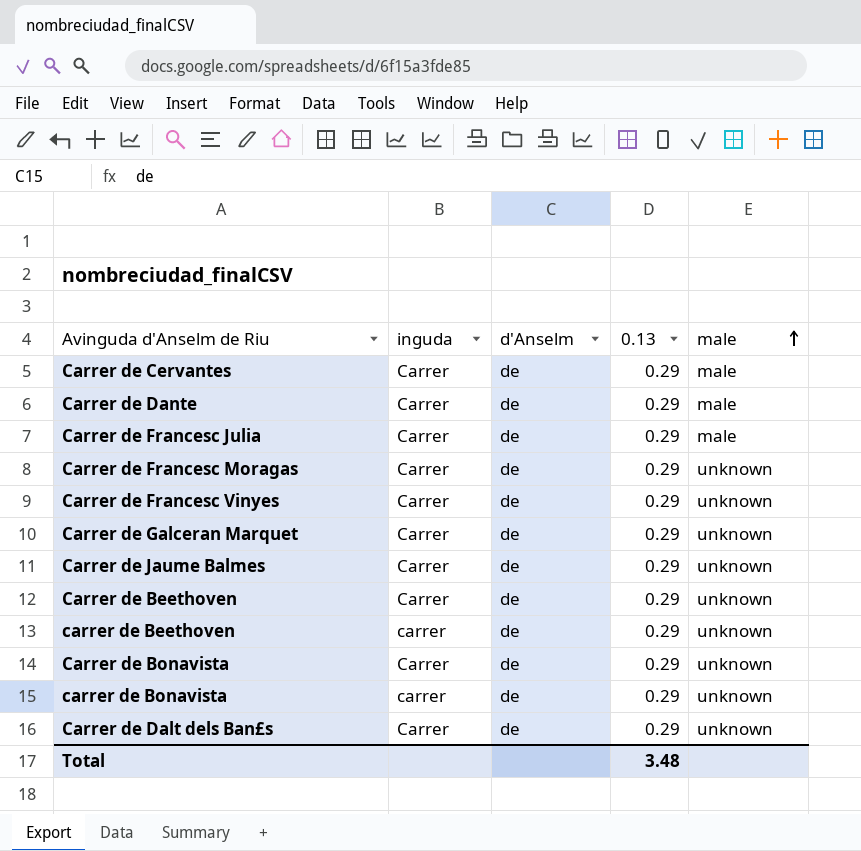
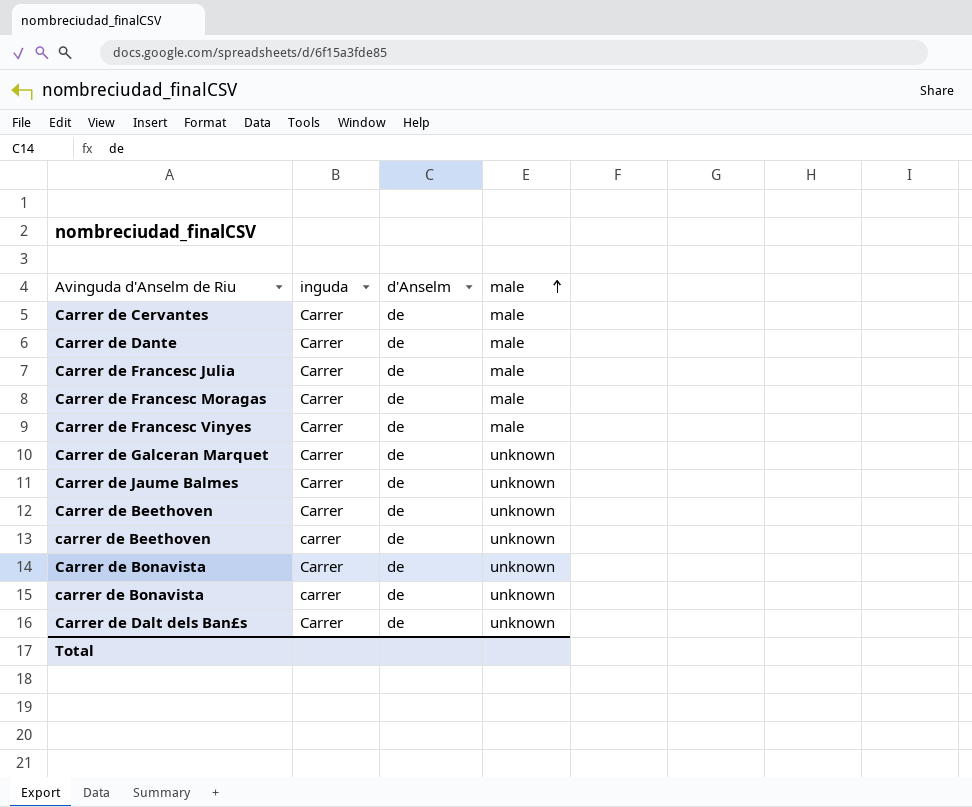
column 0.13 | position: 4 -> none
Carrer de Francesc Moragas | male: unknown -> male
Carrer de Francesc Vinyes | male: unknown -> male

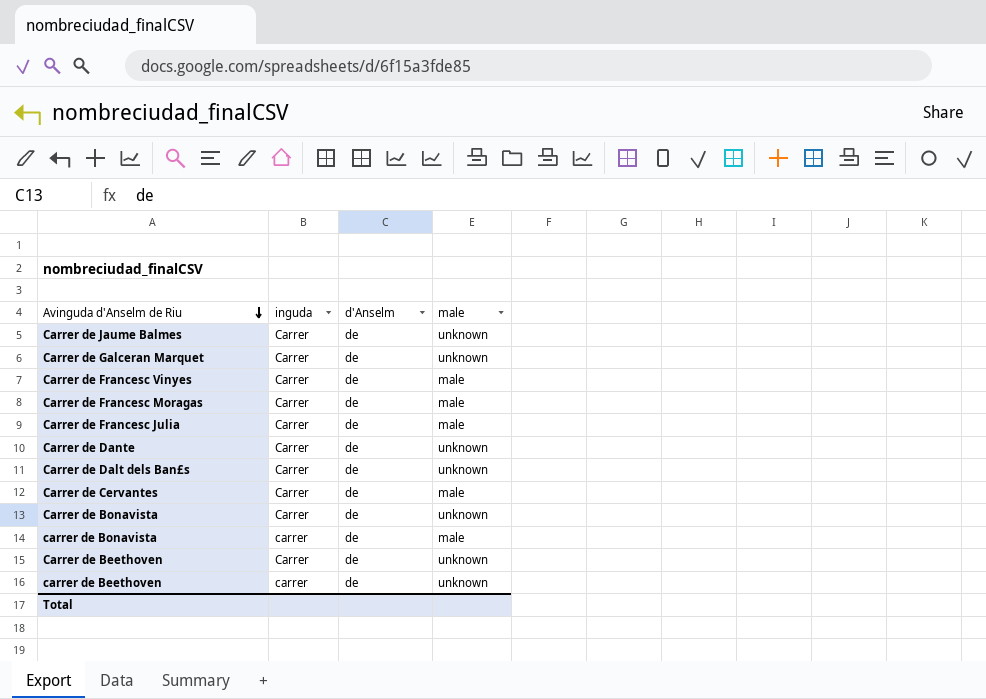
row order: male ascending -> Avinguda d'Anselm de Riu descending
Carrer de Dante | male: male -> unknown
carrer de Bonavista | male: unknown -> male

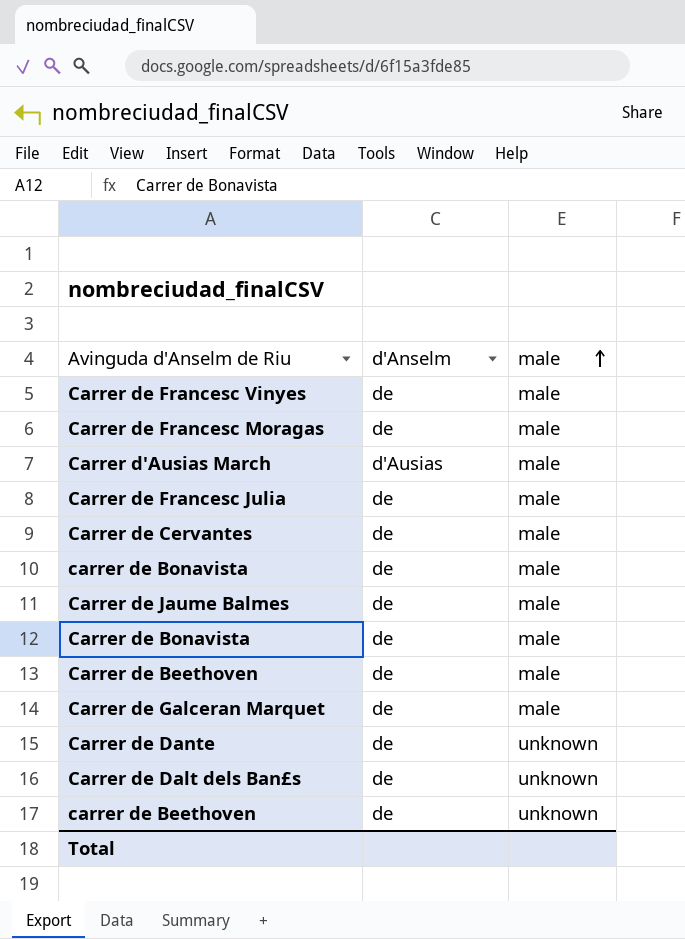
row order: Avinguda d'Anselm de Riu descending -> male ascending
column inguda | position: 2 -> none
row Carrer d'Ausias March: none -> d'Ausias | male
Carrer de Jaume Balmes | male: unknown -> male
Carrer de Bonavista | male: unknown -> male
Carrer de Beethoven | male: unknown -> male
Carrer de Galceran Marquet | male: unknown -> male

